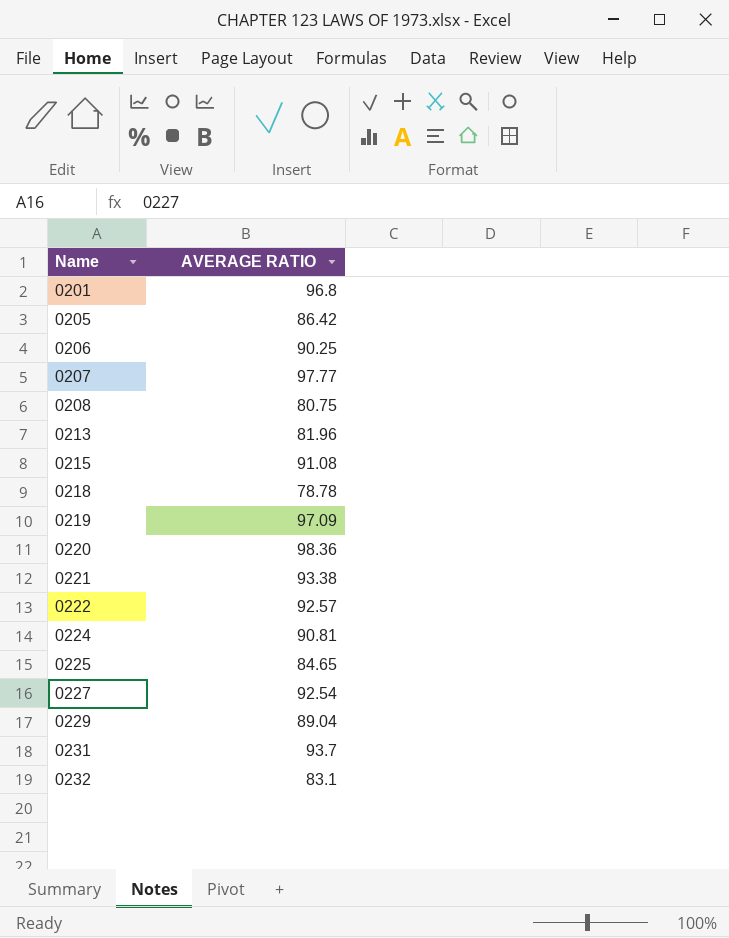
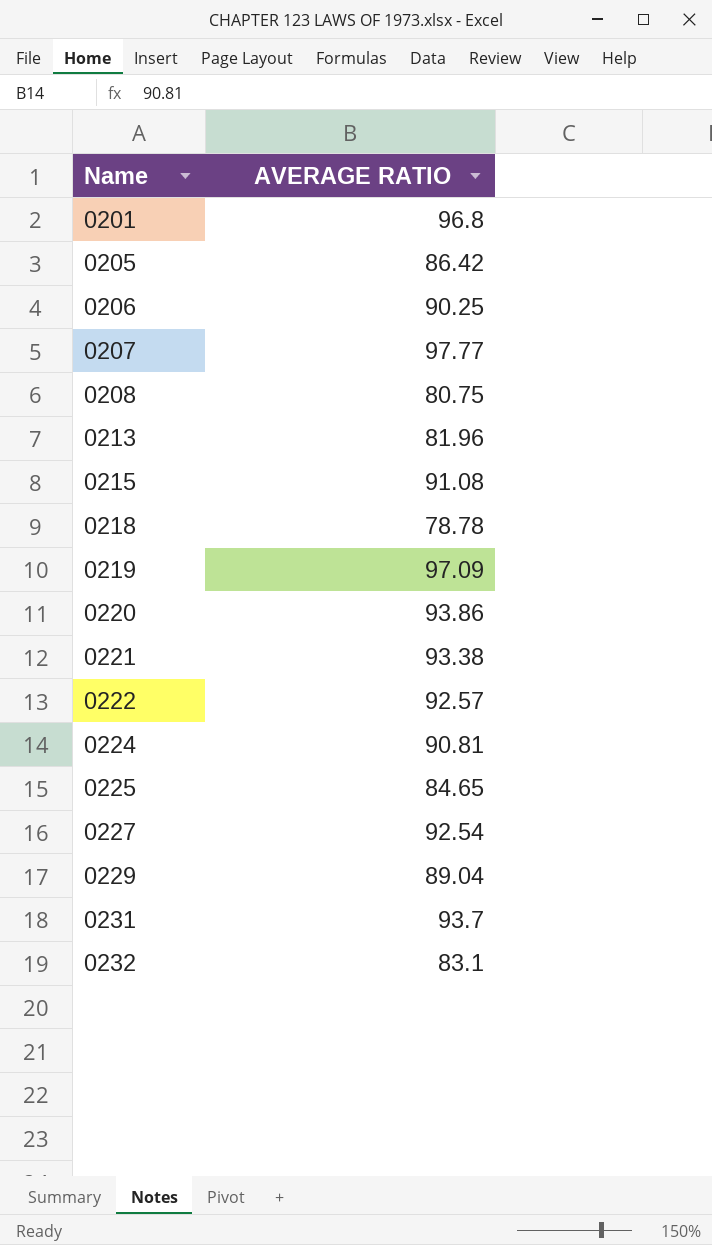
0220 | AVERAGE RATIO: 98.36 -> 93.86

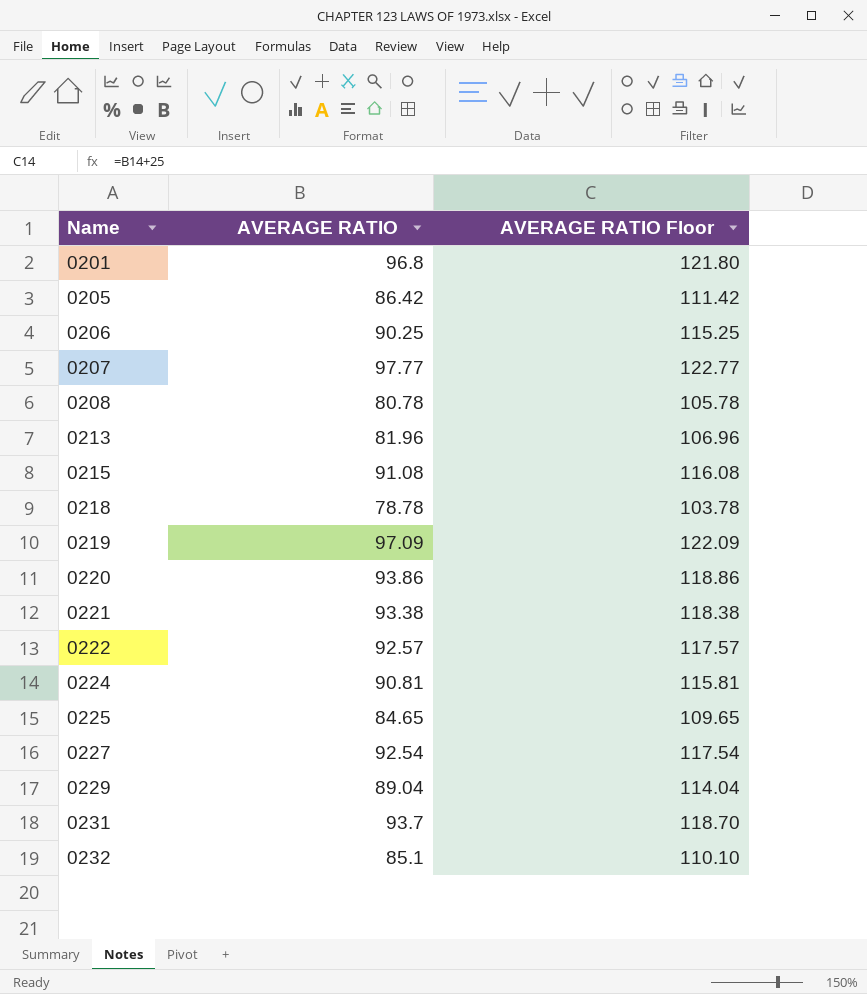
column AVERAGE RATIO Floor | formula: none -> [AVERAGE RATIO] + 25
0208 | AVERAGE RATIO: 80.75 -> 80.78
0232 | AVERAGE RATIO: 83.1 -> 85.1

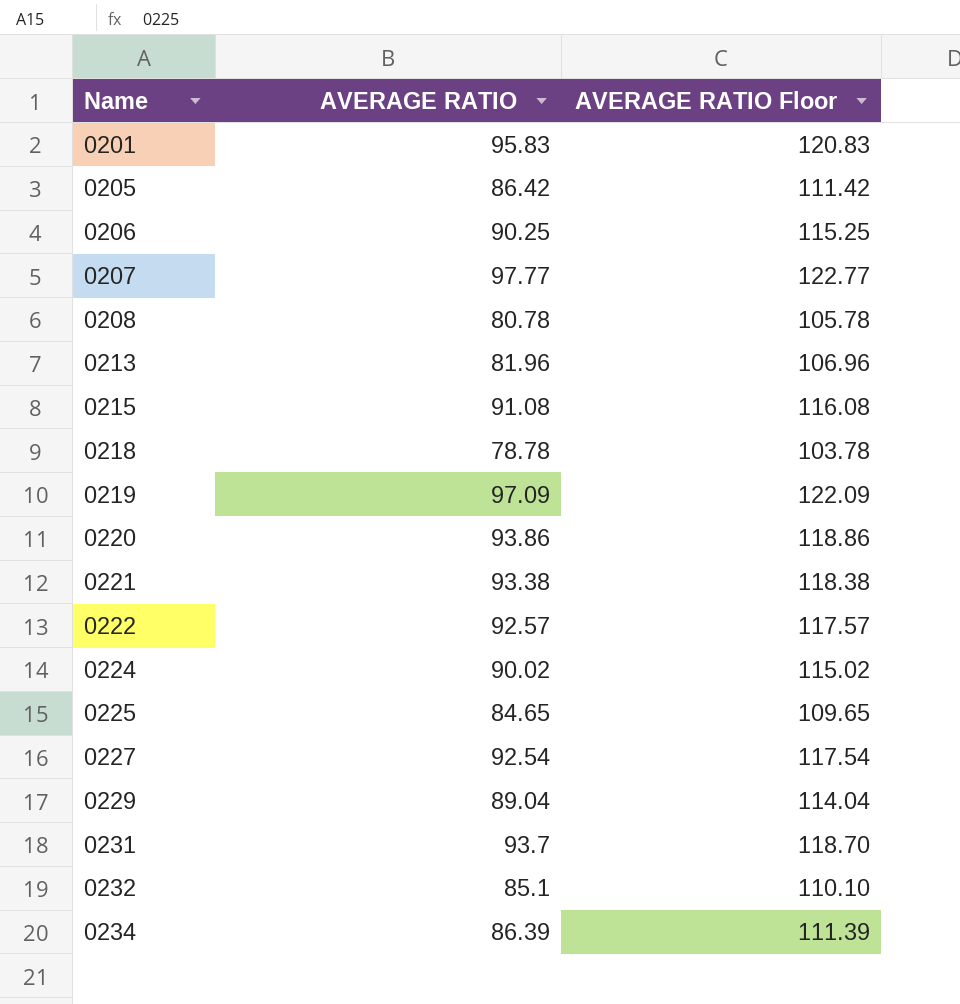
0201 | AVERAGE RATIO: 96.8 -> 95.83
0201 | AVERAGE RATIO Floor: 121.80 -> 120.83
0224 | AVERAGE RATIO: 90.81 -> 90.02
0224 | AVERAGE RATIO Floor: 115.81 -> 115.02
row 0234: none -> 86.39 | 111.39

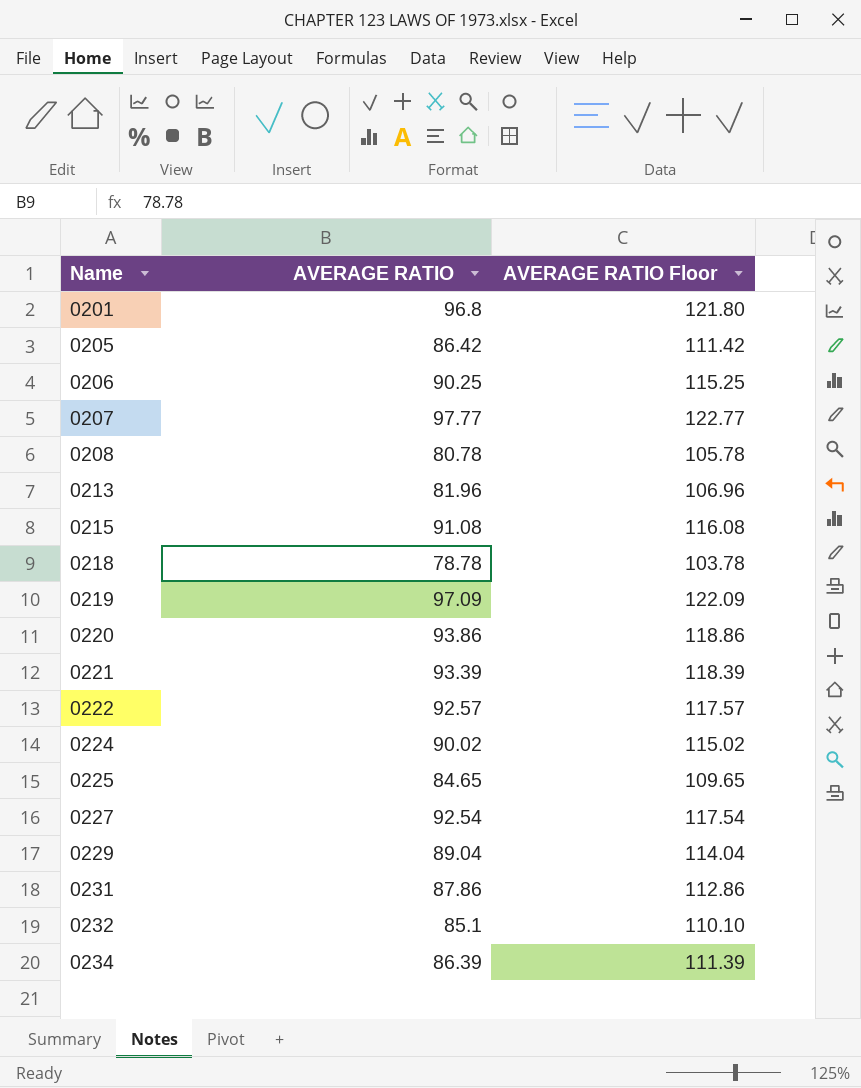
0201 | AVERAGE RATIO: 95.83 -> 96.8
0201 | AVERAGE RATIO Floor: 120.83 -> 121.80
0221 | AVERAGE RATIO: 93.38 -> 93.39
0221 | AVERAGE RATIO Floor: 118.38 -> 118.39
0231 | AVERAGE RATIO: 93.7 -> 87.86
0231 | AVERAGE RATIO Floor: 118.70 -> 112.86

